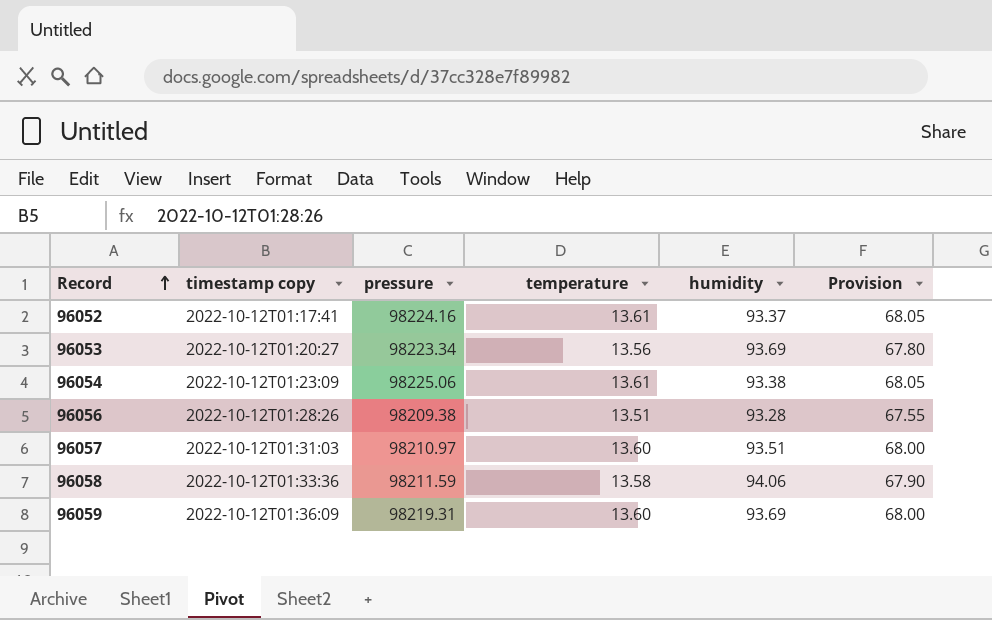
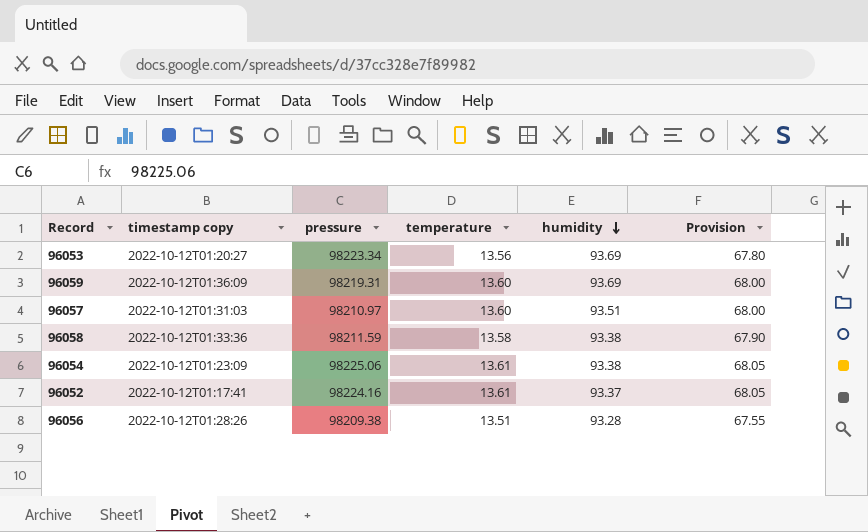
row order: Record ascending -> humidity descending
96058 | humidity: 94.06 -> 93.38

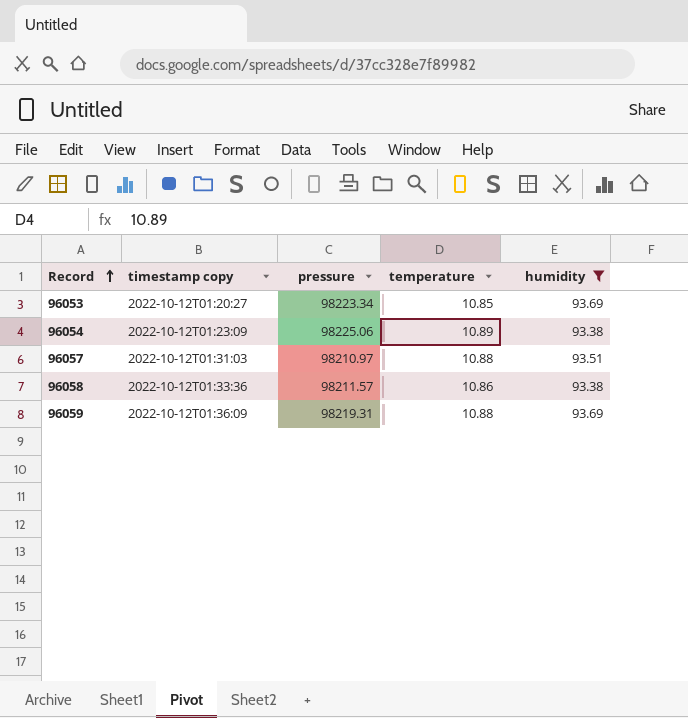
filter: none -> humidity >= 93.38
row order: humidity descending -> Record ascending
column Provision | formula: [temperature] * 5 -> none
96053 | temperature: 13.56 -> 10.85
96054 | temperature: 13.61 -> 10.89
96057 | temperature: 13.60 -> 10.88
96058 | pressure: 98211.59 -> 98211.57
96058 | temperature: 13.58 -> 10.86
96059 | temperature: 13.60 -> 10.88

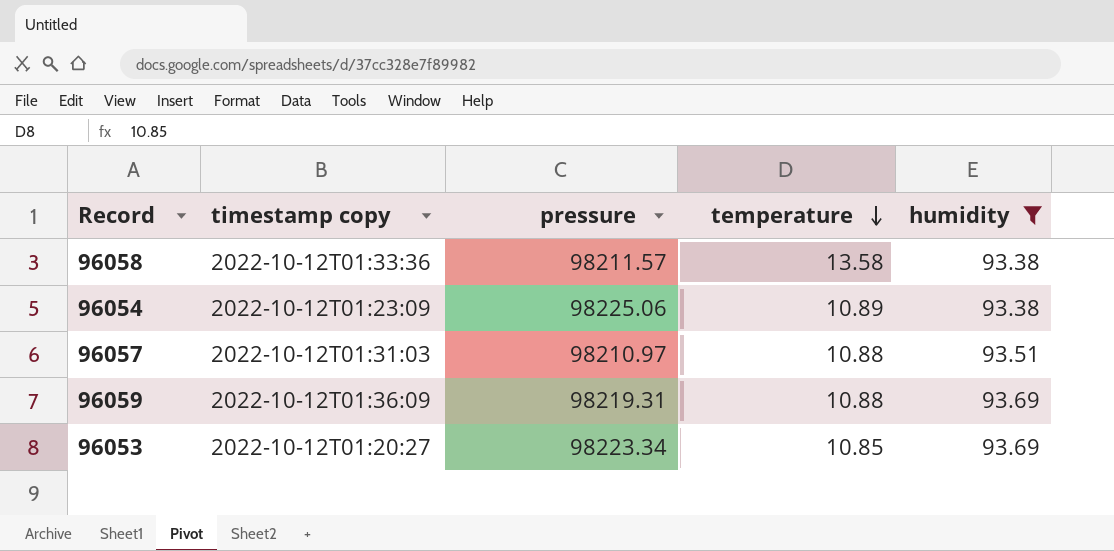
row order: Record ascending -> temperature descending
96058 | temperature: 10.86 -> 13.58

